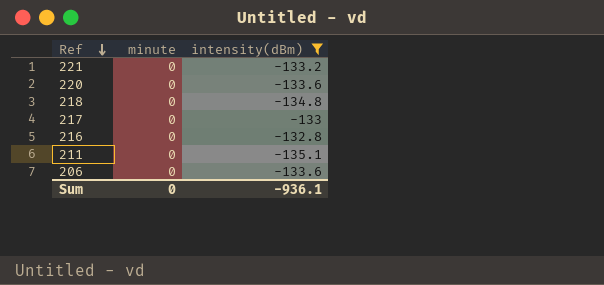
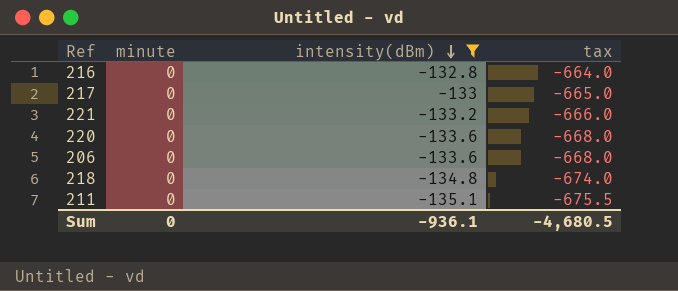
row order: Ref descending -> intensity(dBm) descending
column tax | formula: none -> [intensity(dBm)] * 5

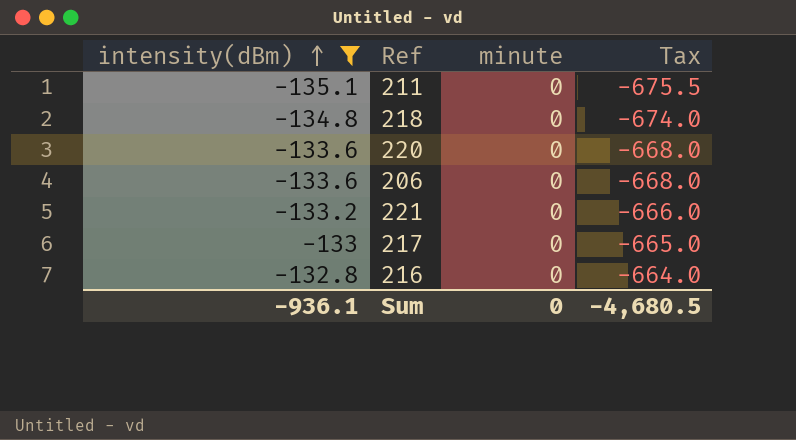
row order: intensity(dBm) descending -> intensity(dBm) ascending
column intensity(dBm) | position: 3 -> 1
column name: tax -> Tax

